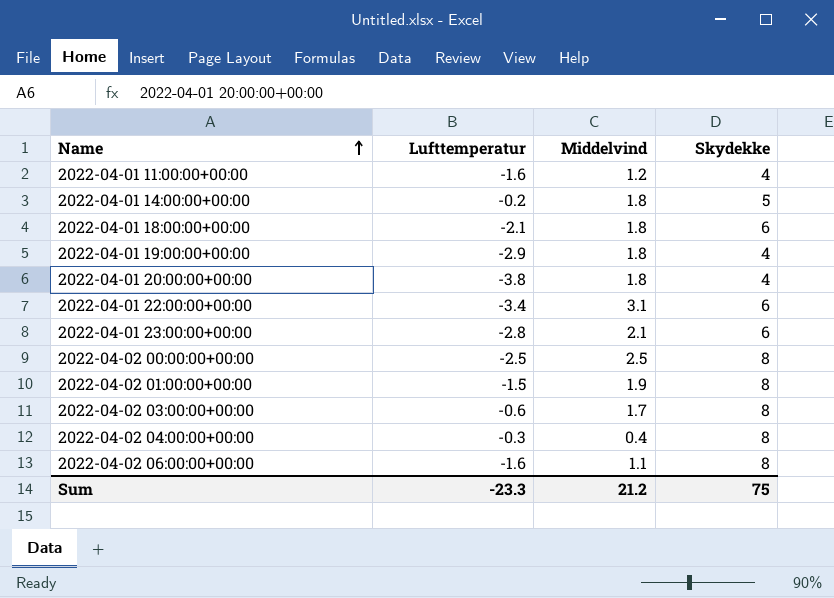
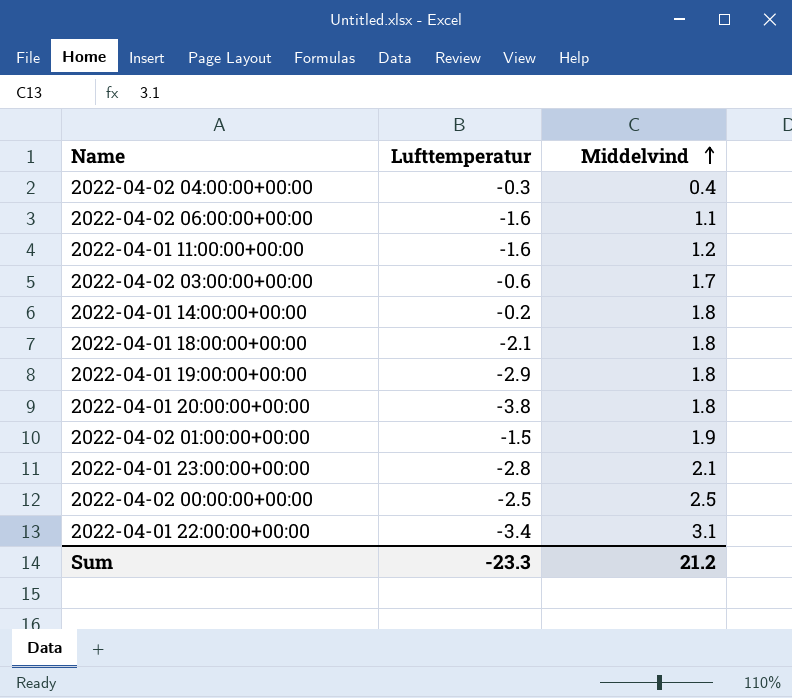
row order: Name ascending -> Middelvind ascending
column Skydekke | position: 4 -> none

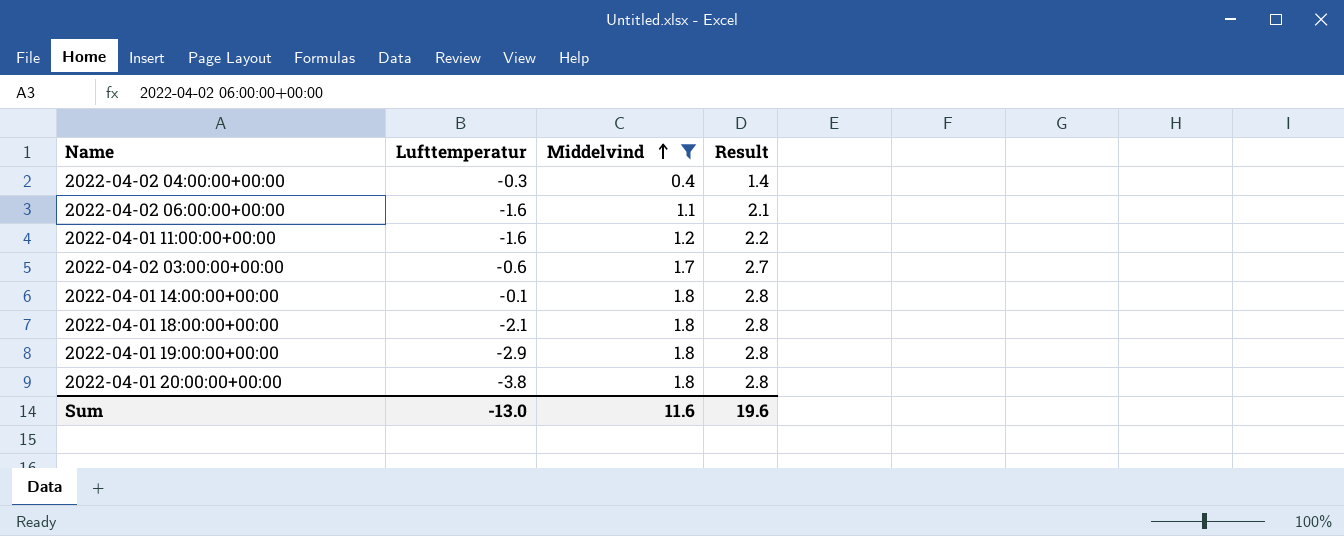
filter: none -> Middelvind <= 1.8
column Result | formula: none -> [Middelvind] + 1
2022-04-01 14:00:00+00:00 | Lufttemperatur: -0.2 -> -0.1
Sum | Lufttemperatur: -23.3 -> -13.0
Sum | Middelvind: 21.2 -> 11.6

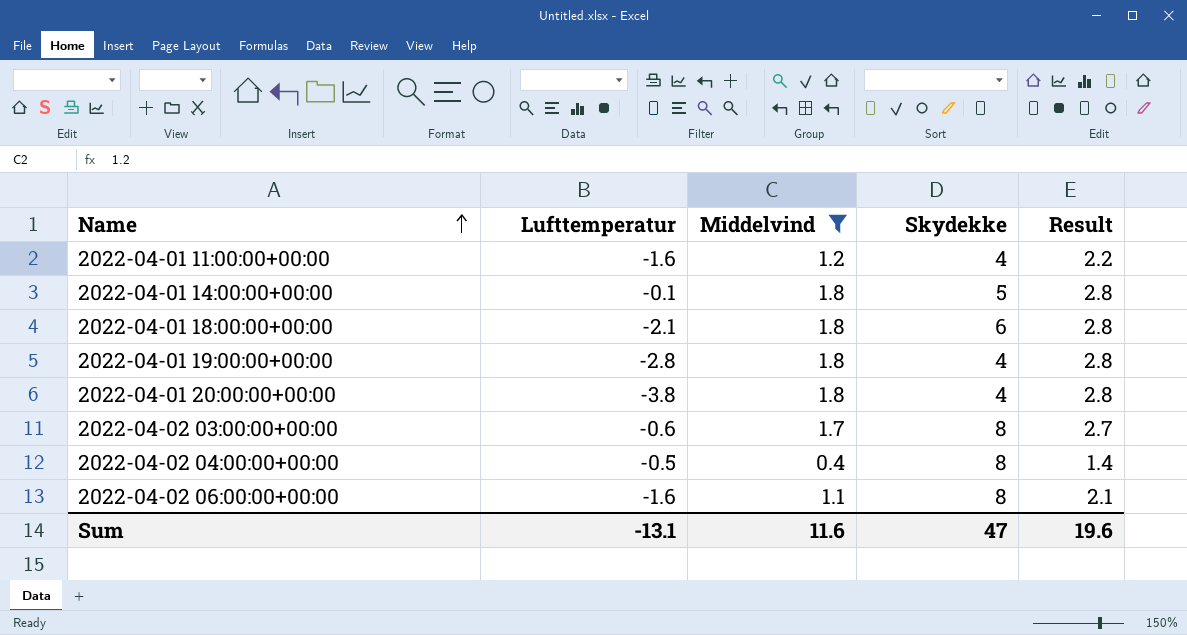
row order: Middelvind ascending -> Name ascending
column Skydekke | position: none -> 4
2022-04-01 19:00:00+00:00 | Lufttemperatur: -2.9 -> -2.8
2022-04-02 04:00:00+00:00 | Lufttemperatur: -0.3 -> -0.5
Sum | Lufttemperatur: -13.0 -> -13.1

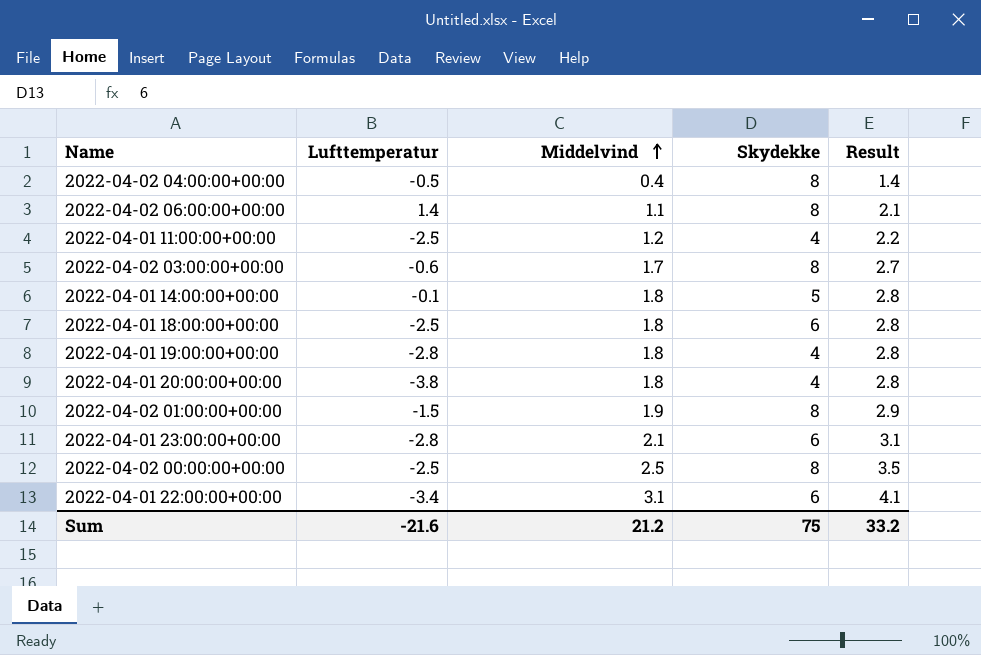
filter: Middelvind <= 1.8 -> none
row order: Name ascending -> Middelvind ascending
2022-04-02 06:00:00+00:00 | Lufttemperatur: -1.6 -> 1.4
2022-04-01 11:00:00+00:00 | Lufttemperatur: -1.6 -> -2.5
2022-04-01 18:00:00+00:00 | Lufttemperatur: -2.1 -> -2.5
Sum | Lufttemperatur: -13.1 -> -21.6
Sum | Middelvind: 11.6 -> 21.2
Sum | Skydekke: 47 -> 75
Sum | Result: 19.6 -> 33.2

